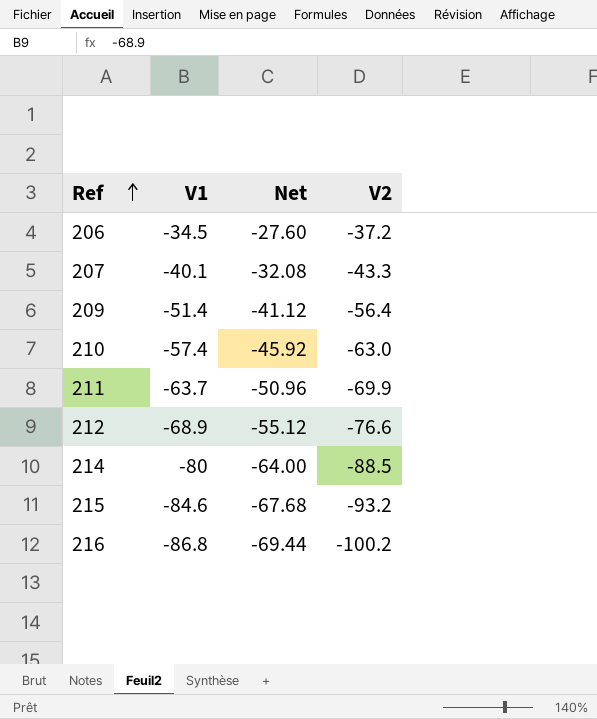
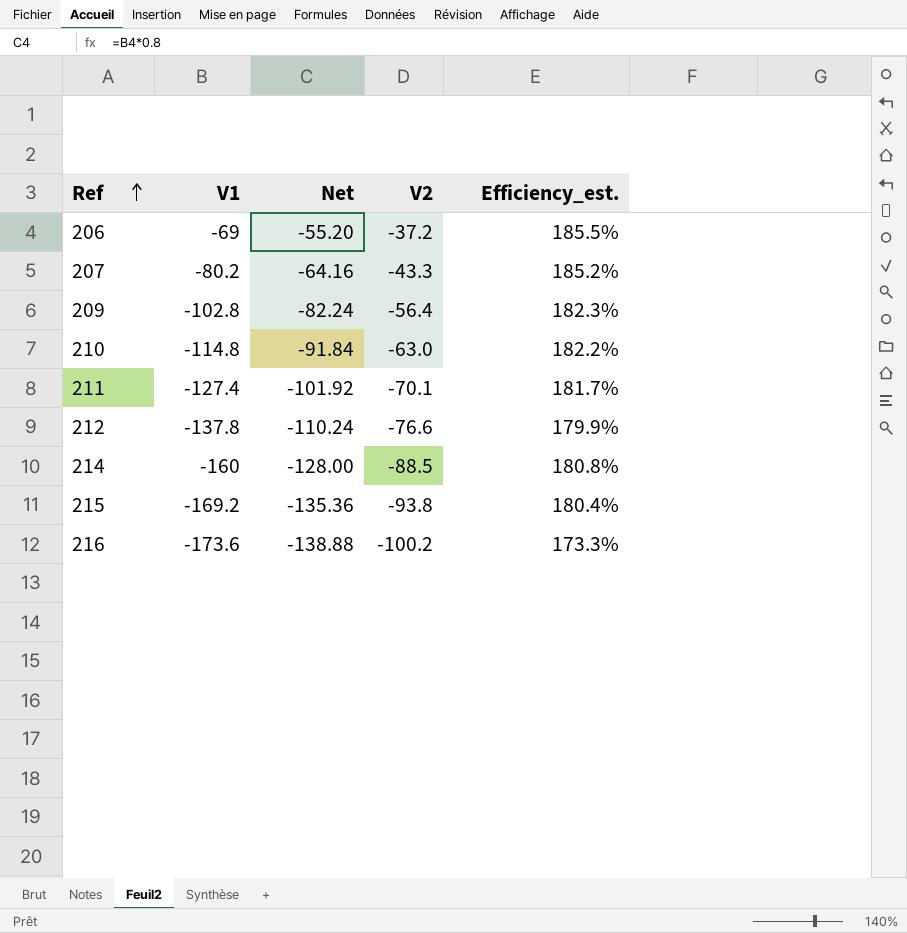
column Efficiency_est. | formula: none -> [V1] / [V2]
206 | V1: -34.5 -> -69
206 | Net: -27.60 -> -55.20
207 | V1: -40.1 -> -80.2
207 | Net: -32.08 -> -64.16
209 | V1: -51.4 -> -102.8
209 | Net: -41.12 -> -82.24
210 | V1: -57.4 -> -114.8
210 | Net: -45.92 -> -91.84
211 | V1: -63.7 -> -127.4
211 | Net: -50.96 -> -101.92
211 | V2: -69.9 -> -70.1
212 | V1: -68.9 -> -137.8
212 | Net: -55.12 -> -110.24
214 | V1: -80 -> -160
214 | Net: -64.00 -> -128.00
215 | V1: -84.6 -> -169.2
215 | Net: -67.68 -> -135.36
215 | V2: -93.2 -> -93.8
216 | V1: -86.8 -> -173.6
216 | Net: -69.44 -> -138.88

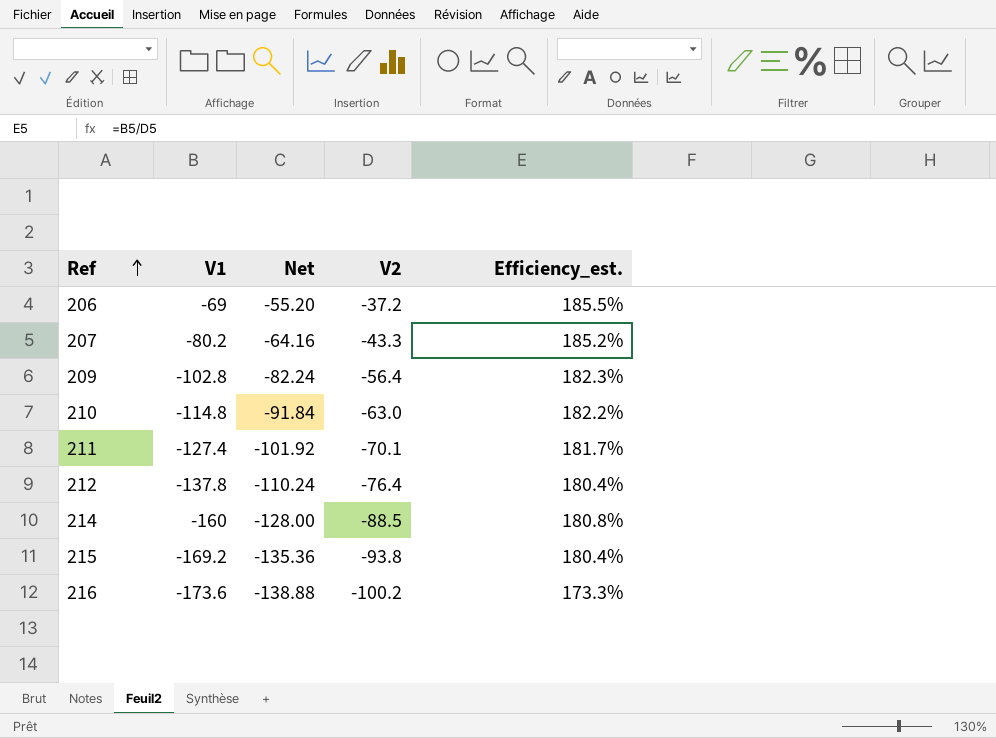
212 | V2: -76.6 -> -76.4
212 | Efficiency_est.: 179.9% -> 180.4%

